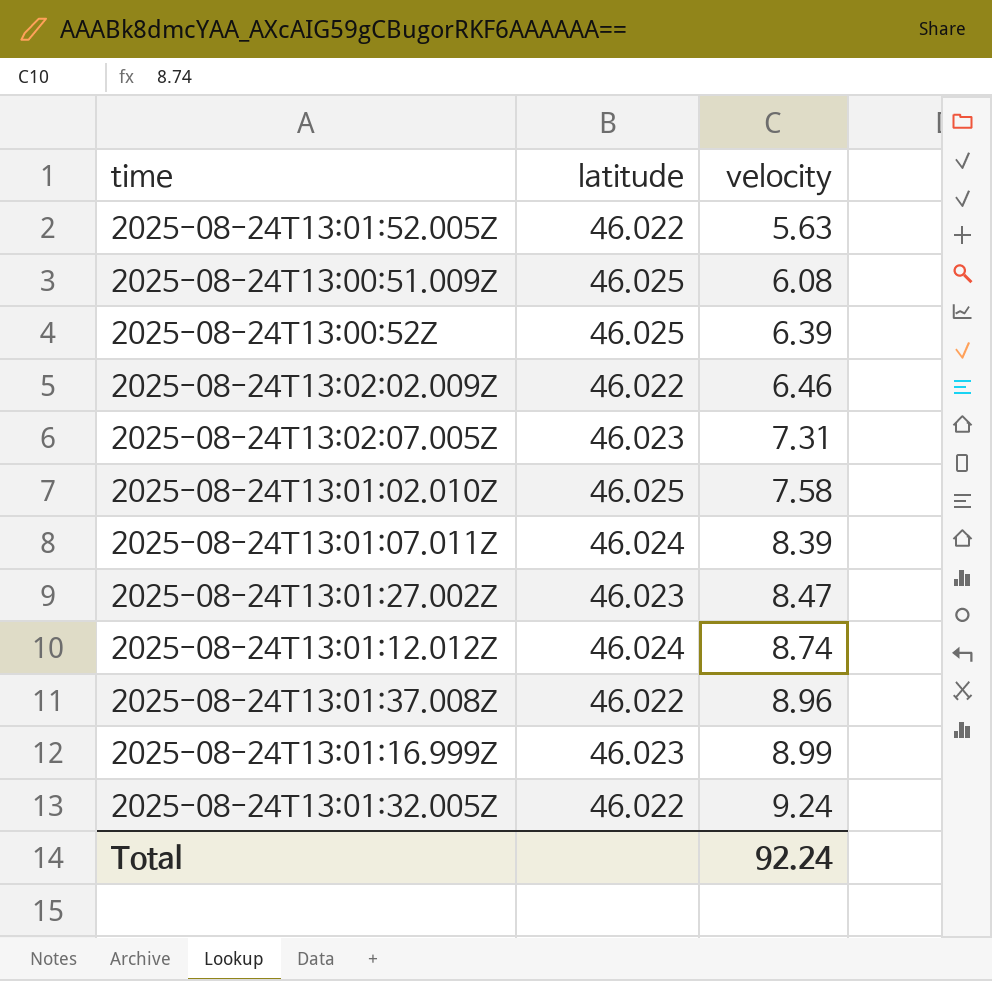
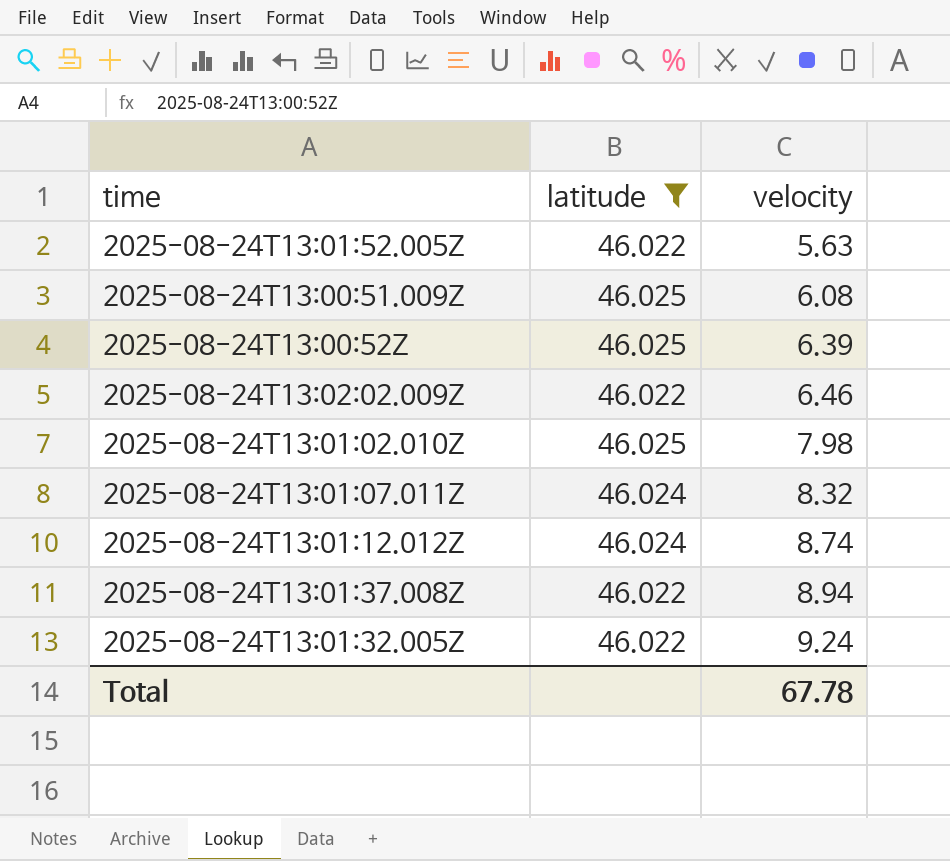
filter: none -> latitude != 46.023
2025-08-24T13:01:02.010Z | velocity: 7.58 -> 7.98
2025-08-24T13:01:07.011Z | velocity: 8.39 -> 8.32
2025-08-24T13:01:37.008Z | velocity: 8.96 -> 8.94
Total | velocity: 92.24 -> 67.78

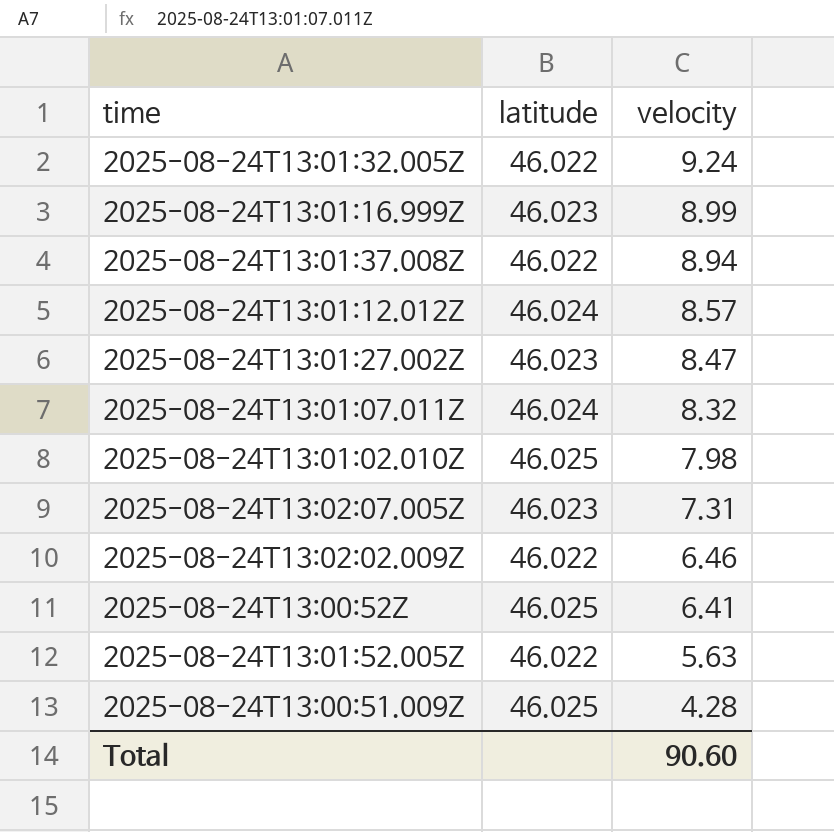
filter: latitude != 46.023 -> none
row order: velocity ascending -> velocity descending
2025-08-24T13:01:12.012Z | velocity: 8.74 -> 8.57
2025-08-24T13:00:52Z | velocity: 6.39 -> 6.41
2025-08-24T13:00:51.009Z | velocity: 6.08 -> 4.28
Total | velocity: 67.78 -> 90.60

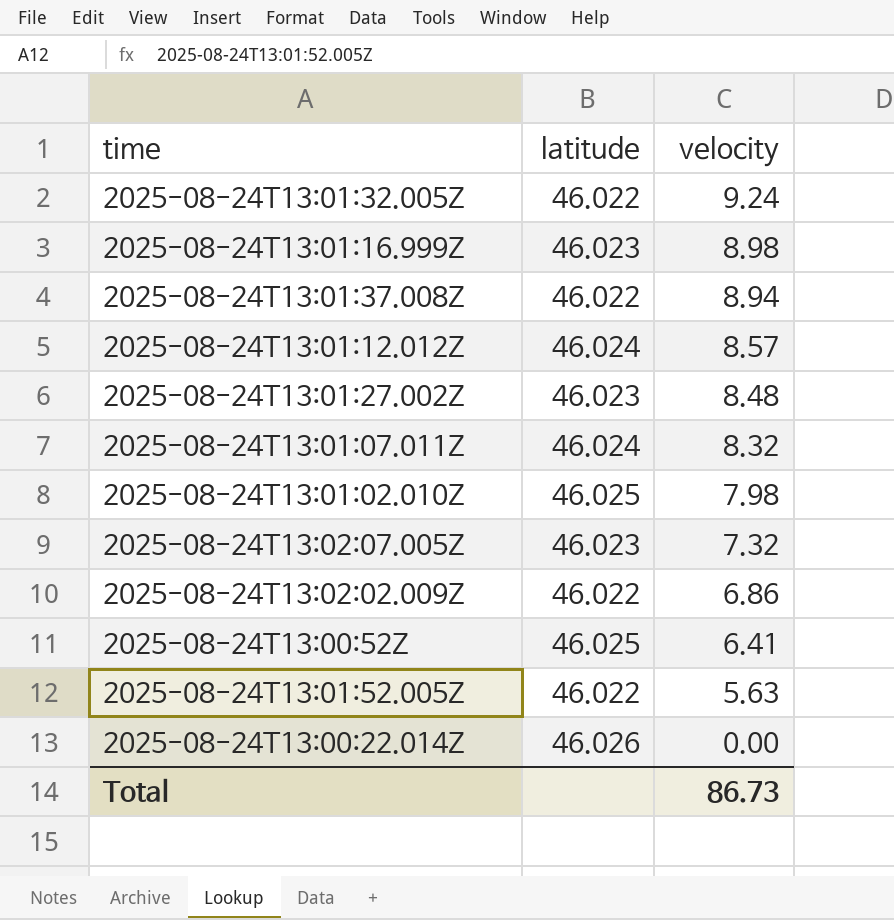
row 2025-08-24T13:00:51.009Z: 46.025 | 4.28 -> none
2025-08-24T13:01:16.999Z | velocity: 8.99 -> 8.98
2025-08-24T13:01:27.002Z | velocity: 8.47 -> 8.48
2025-08-24T13:02:07.005Z | velocity: 7.31 -> 7.32
2025-08-24T13:02:02.009Z | velocity: 6.46 -> 6.86
row 2025-08-24T13:00:22.014Z: none -> 46.026 | 0.00
Total | velocity: 90.60 -> 86.73

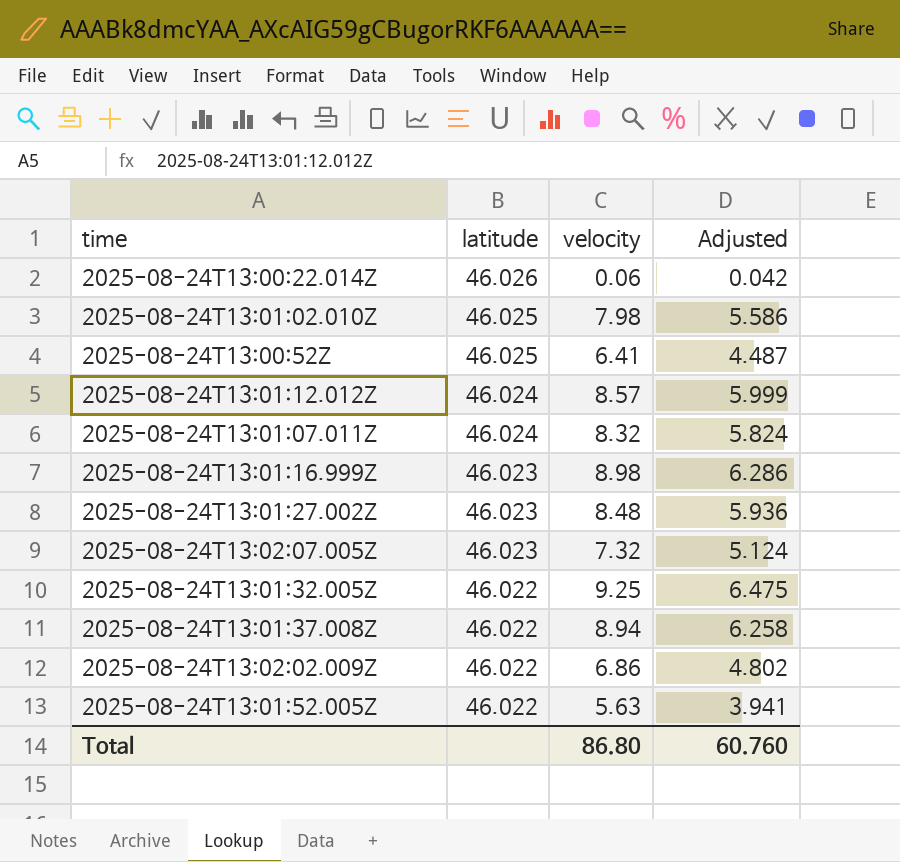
row order: velocity descending -> latitude descending
column Adjusted | formula: none -> [velocity] * 0.7
2025-08-24T13:00:22.014Z | velocity: 0.00 -> 0.06
2025-08-24T13:01:32.005Z | velocity: 9.24 -> 9.25
Total | velocity: 86.73 -> 86.80

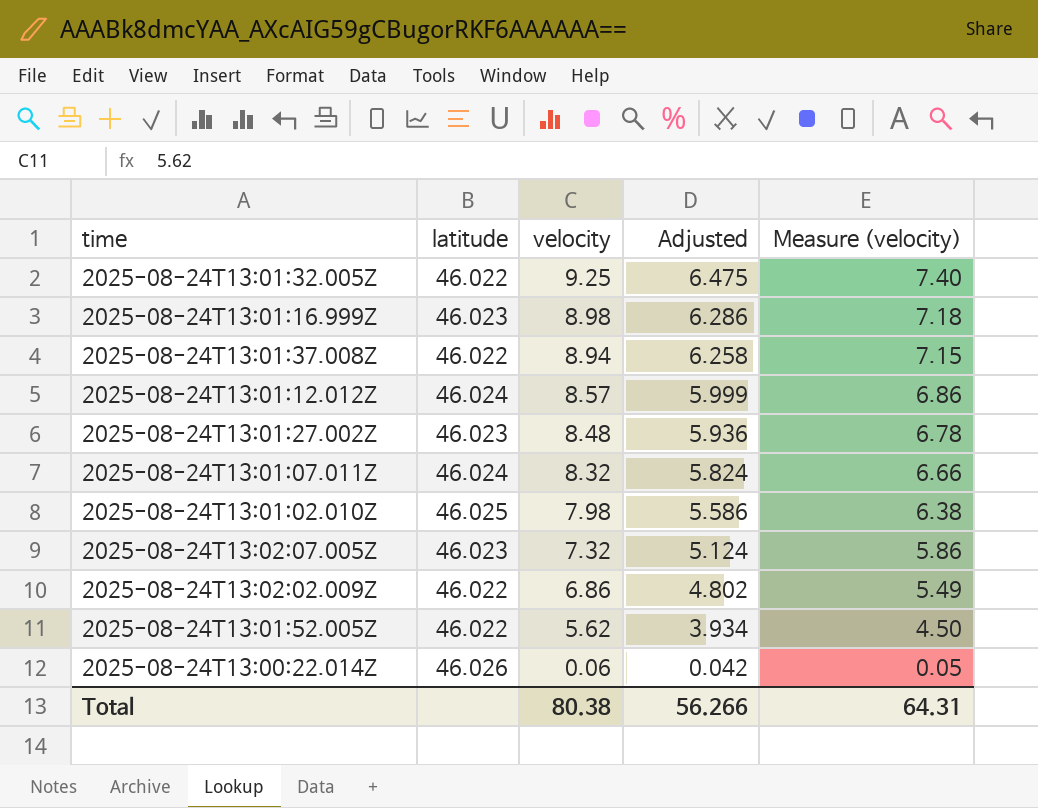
row order: latitude descending -> velocity descending
column Measure (velocity) | formula: none -> [velocity] * 0.8
row 2025-08-24T13:00:52Z: 46.025 | 6.41 | 4.487 -> none
2025-08-24T13:01:52.005Z | velocity: 5.63 -> 5.62
2025-08-24T13:01:52.005Z | Adjusted: 3.941 -> 3.934
Total | velocity: 86.80 -> 80.38
Total | Adjusted: 60.760 -> 56.266

